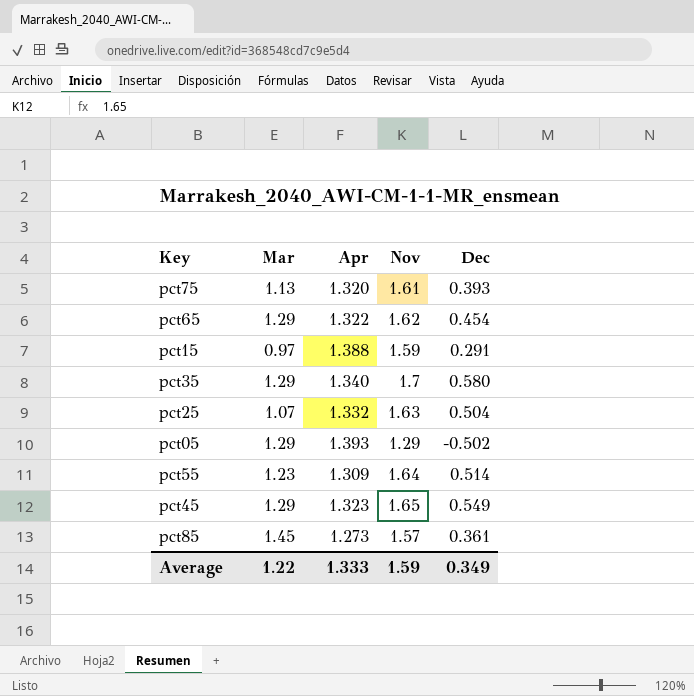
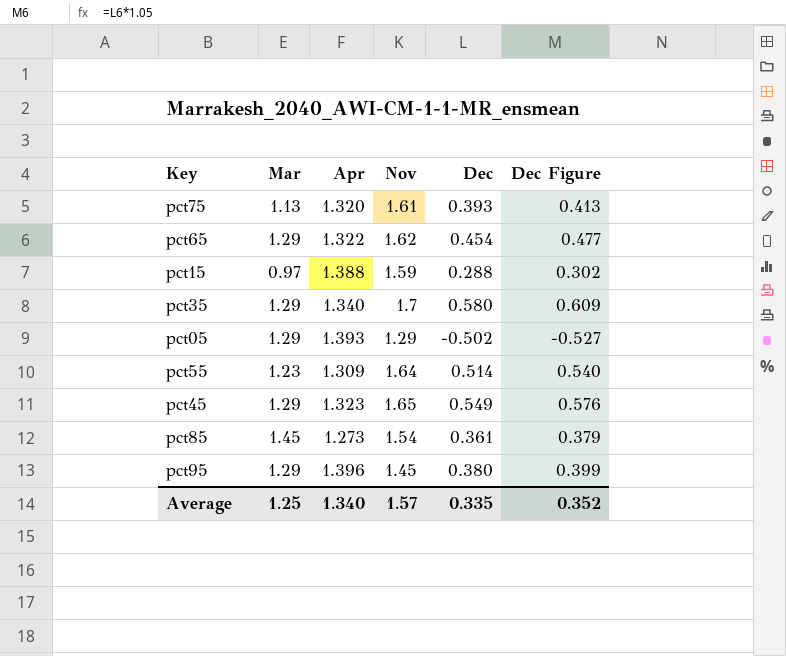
column Dec Figure | formula: none -> [Dec] * 1.05
row pct25: 1.07 | 1.332 | 1.63 | 0.504 -> none
pct15 | Dec: 0.291 -> 0.288
pct85 | Nov: 1.57 -> 1.54
row pct95: none -> 1.29 | 1.396 | 1.45 | 0.380 | 0.399
Average | Mar: 1.22 -> 1.25
Average | Apr: 1.333 -> 1.340
Average | Nov: 1.59 -> 1.57
Average | Dec: 0.349 -> 0.335

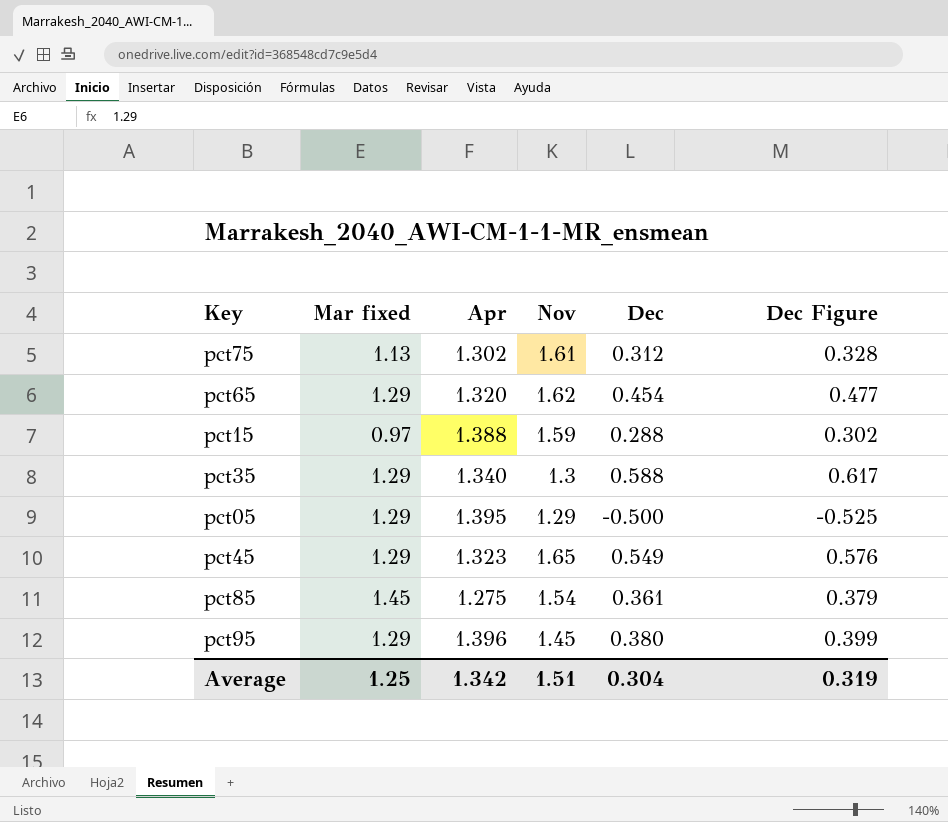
column name: Mar -> Mar fixed
row pct55: 1.23 | 1.309 | 1.64 | 0.514 | 0.540 -> none
pct75 | Apr: 1.320 -> 1.302
pct75 | Dec: 0.393 -> 0.312
pct75 | Dec Figure: 0.413 -> 0.328
pct65 | Apr: 1.322 -> 1.320
pct35 | Nov: 1.7 -> 1.3
pct35 | Dec: 0.580 -> 0.588
pct35 | Dec Figure: 0.609 -> 0.617
pct05 | Apr: 1.393 -> 1.395
pct05 | Dec: -0.502 -> -0.500
pct05 | Dec Figure: -0.527 -> -0.525
pct85 | Apr: 1.273 -> 1.275
Average | Apr: 1.340 -> 1.342
Average | Nov: 1.57 -> 1.51
Average | Dec: 0.335 -> 0.304
Average | Dec Figure: 0.352 -> 0.319

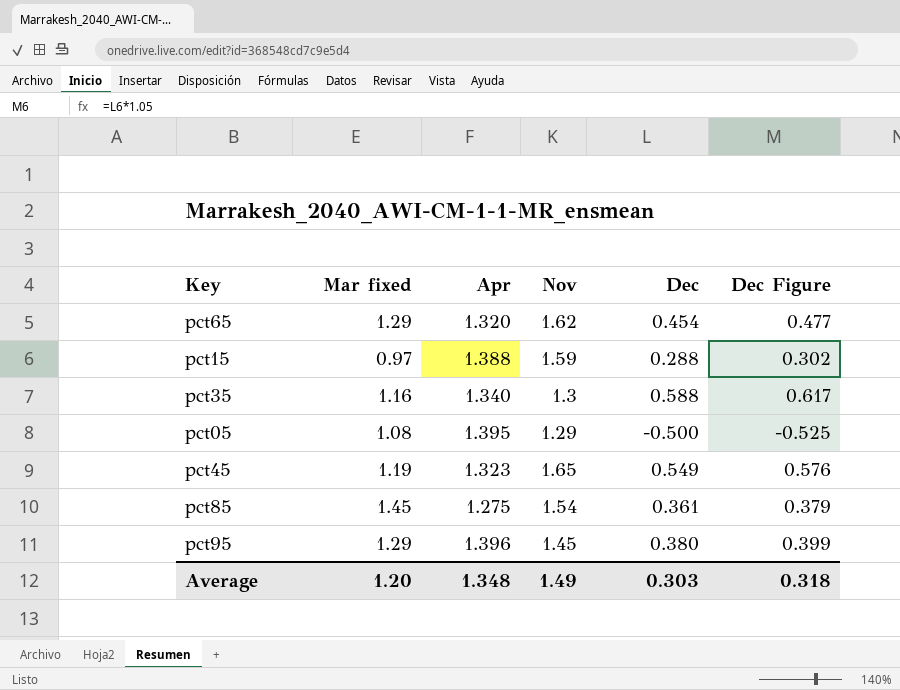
row pct75: 1.13 | 1.302 | 1.61 | 0.312 | 0.328 -> none
pct35 | Mar fixed: 1.29 -> 1.16
pct05 | Mar fixed: 1.29 -> 1.08
pct45 | Mar fixed: 1.29 -> 1.19
Average | Mar fixed: 1.25 -> 1.20
Average | Apr: 1.342 -> 1.348
Average | Nov: 1.51 -> 1.49
Average | Dec: 0.304 -> 0.303
Average | Dec Figure: 0.319 -> 0.318

